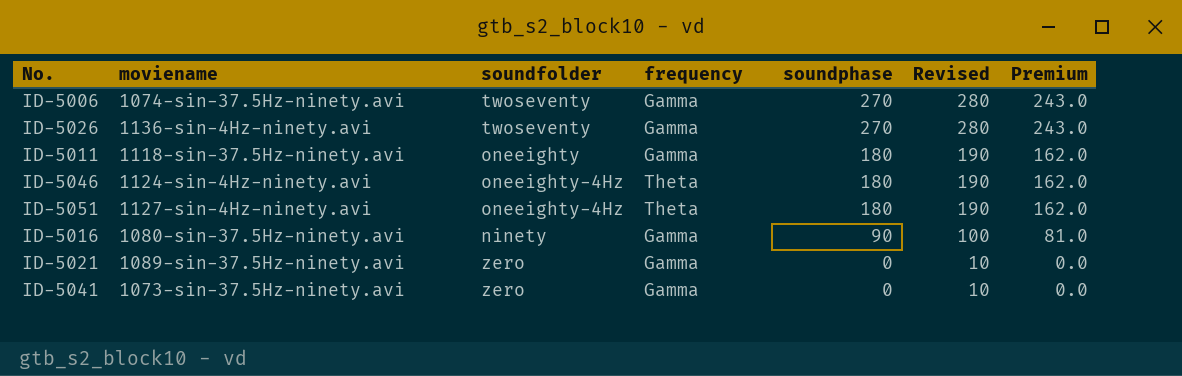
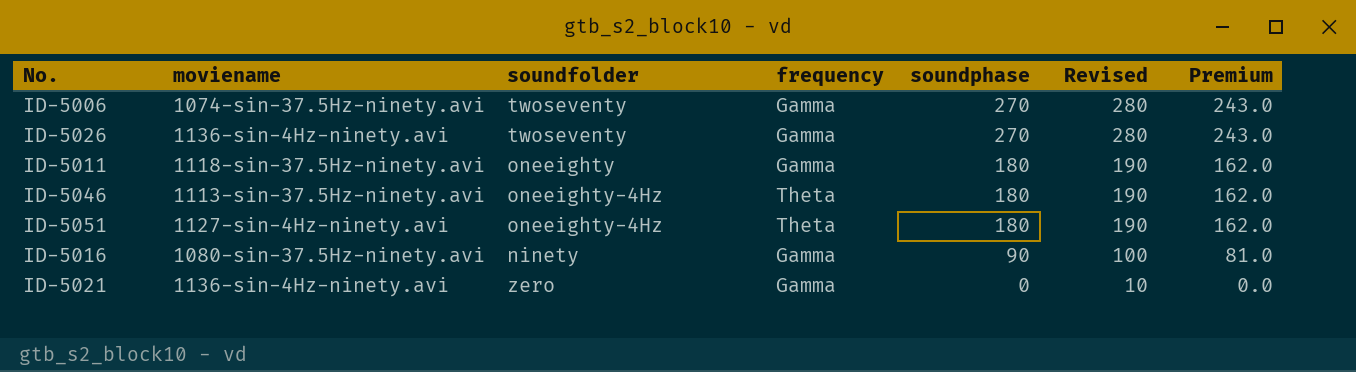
row ID-5041: 1073-sin-37.5Hz-ninety.avi | zero | Gamma | 0 | 10 | 0.0 -> none
ID-5046 | moviename: 1124-sin-4Hz-ninety.avi -> 1113-sin-37.5Hz-ninety.avi
ID-5021 | moviename: 1089-sin-37.5Hz-ninety.avi -> 1136-sin-4Hz-ninety.avi

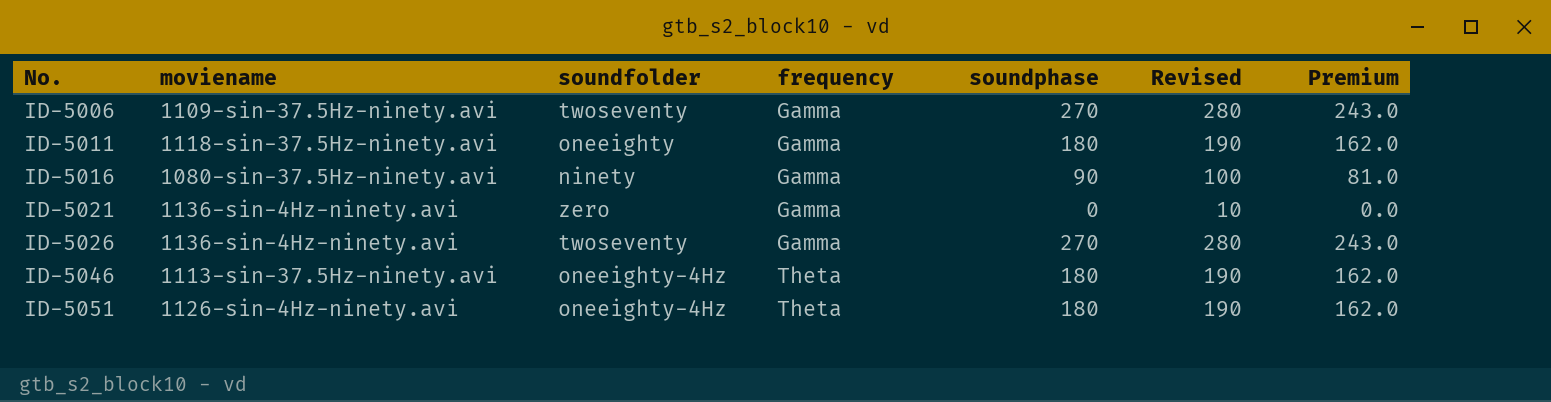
row order: soundphase descending -> No. ascending
ID-5006 | moviename: 1074-sin-37.5Hz-ninety.avi -> 1109-sin-37.5Hz-ninety.avi
ID-5051 | moviename: 1127-sin-4Hz-ninety.avi -> 1126-sin-4Hz-ninety.avi

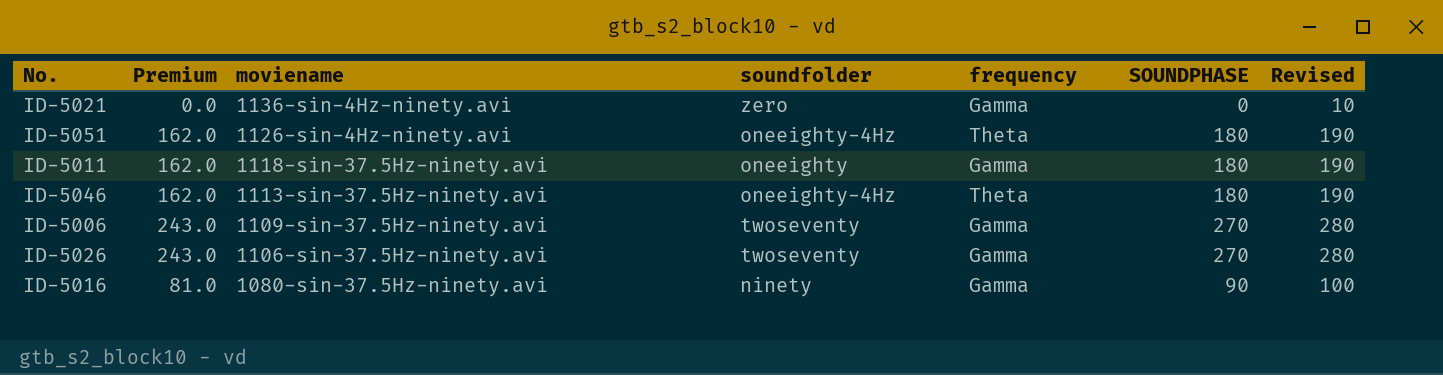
row order: No. ascending -> moviename descending
column Premium | position: 7 -> 2
column name: soundphase -> SOUNDPHASE
ID-5026 | moviename: 1136-sin-4Hz-ninety.avi -> 1106-sin-37.5Hz-ninety.avi

